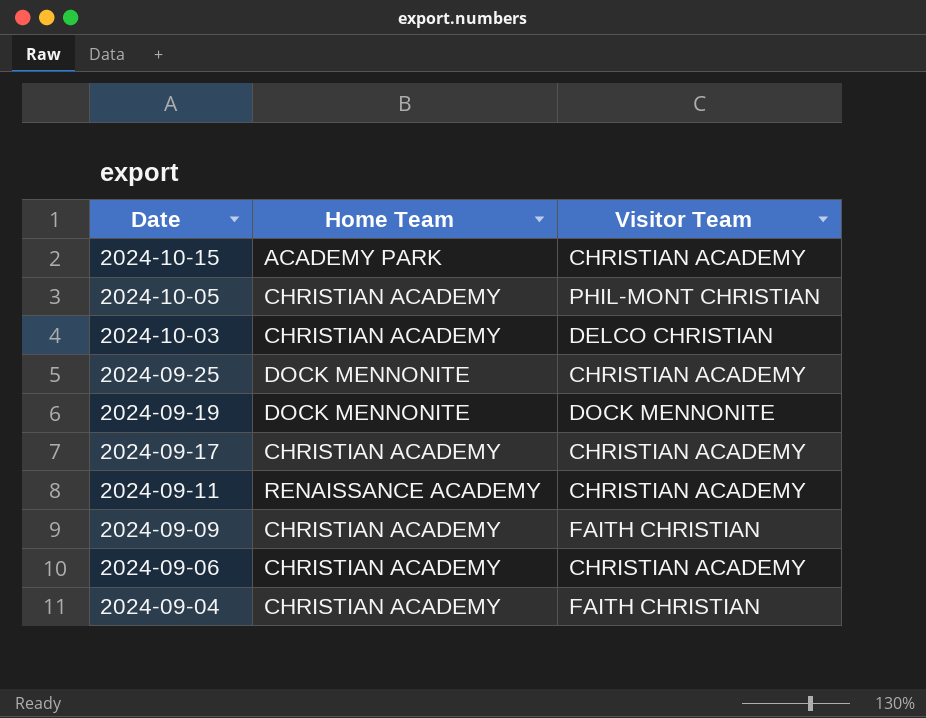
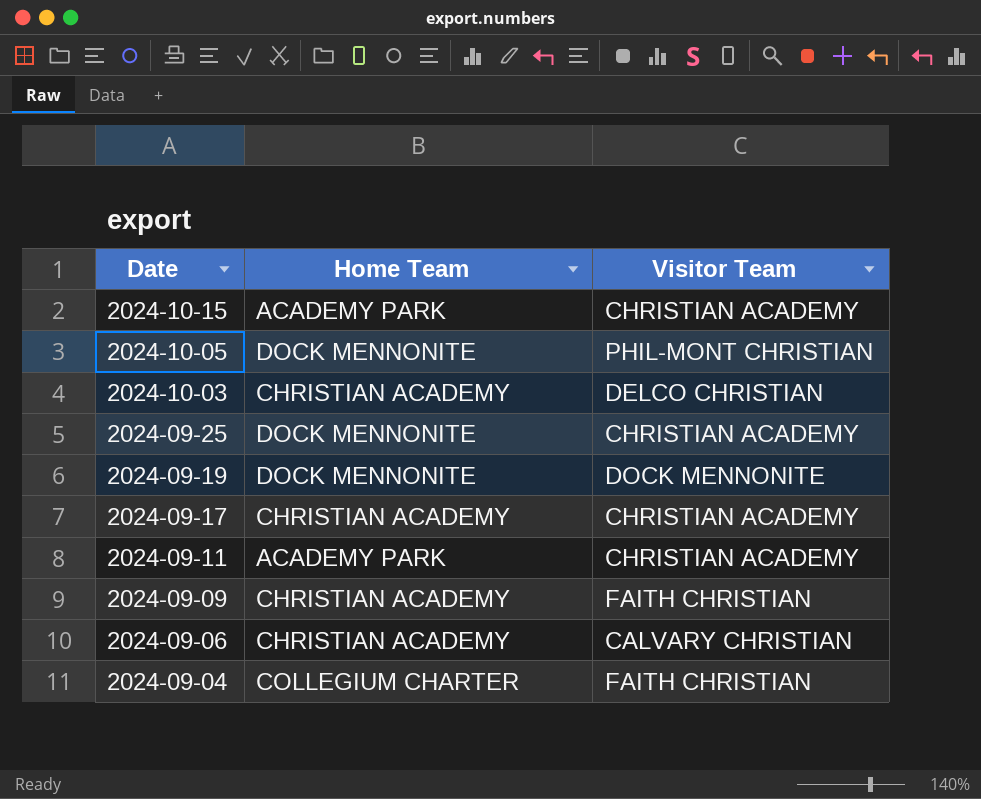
2024-10-05 | Home Team: CHRISTIAN ACADEMY -> DOCK MENNONITE
2024-09-11 | Home Team: RENAISSANCE ACADEMY -> ACADEMY PARK
2024-09-06 | Visitor Team: CHRISTIAN ACADEMY -> CALVARY CHRISTIAN
2024-09-04 | Home Team: CHRISTIAN ACADEMY -> COLLEGIUM CHARTER

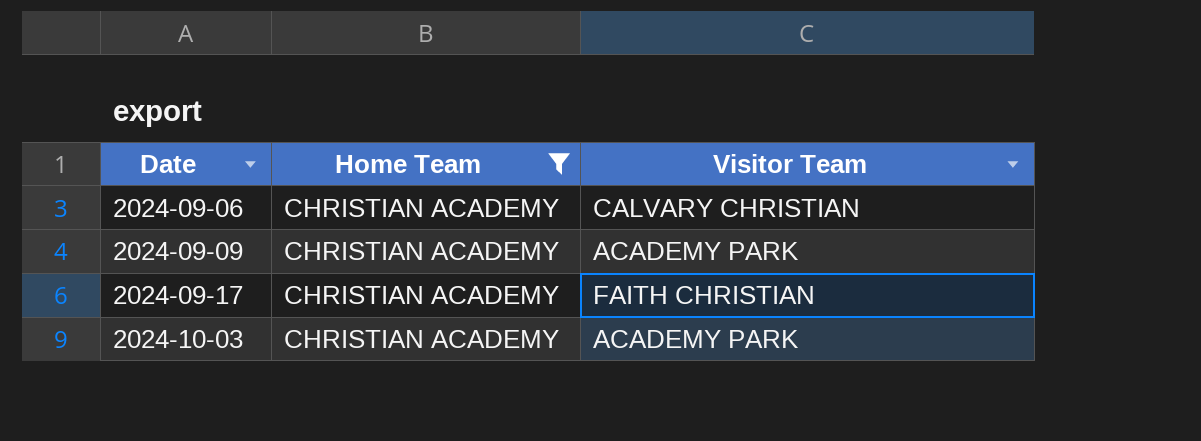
filter: none -> Home Team = CHRISTIAN ACADEMY
row order: Date descending -> Date ascending
2024-09-09 | Visitor Team: FAITH CHRISTIAN -> ACADEMY PARK
2024-09-17 | Visitor Team: CHRISTIAN ACADEMY -> FAITH CHRISTIAN
2024-10-03 | Visitor Team: DELCO CHRISTIAN -> ACADEMY PARK

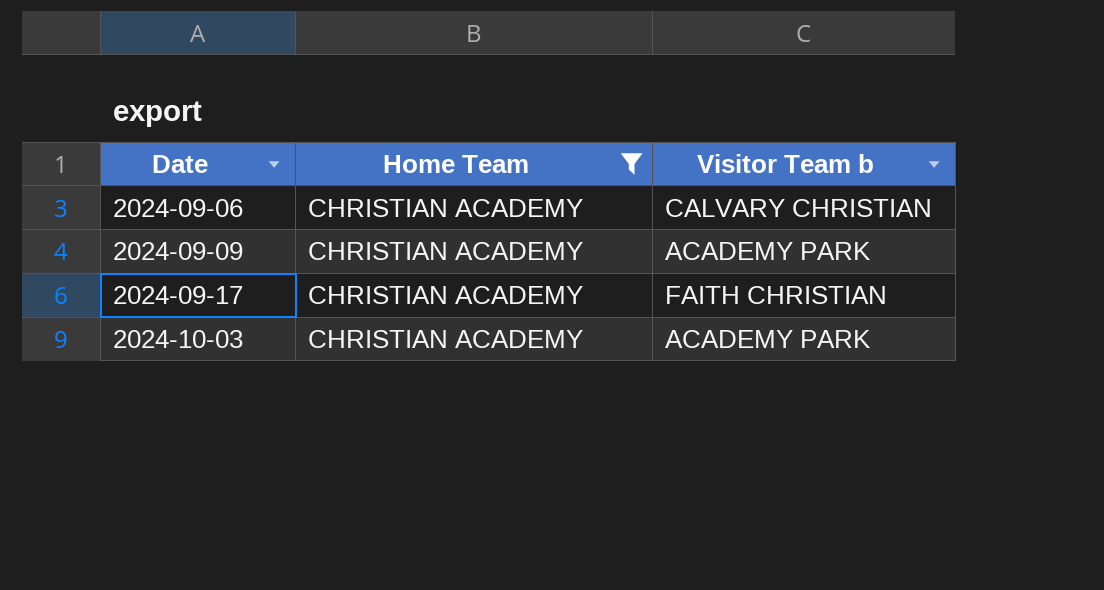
column name: Visitor Team -> Visitor Team b

